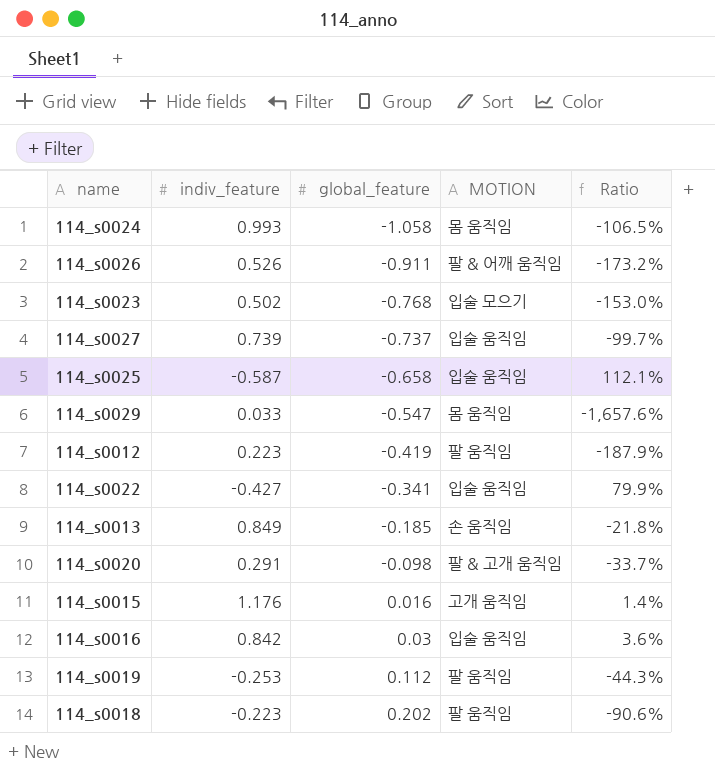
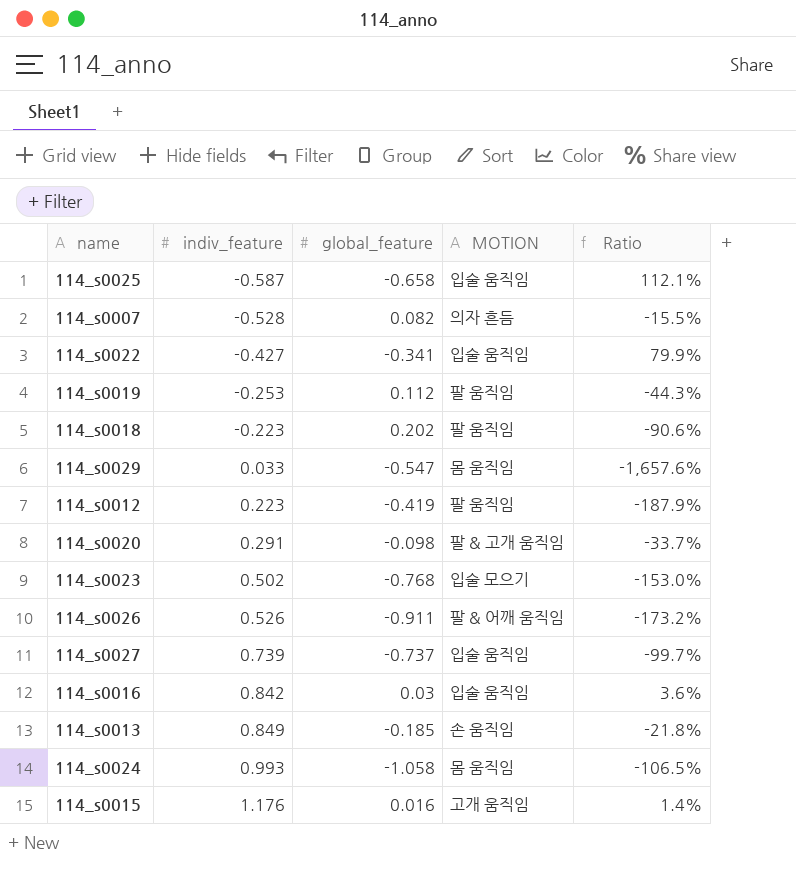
row order: global_feature ascending -> indiv_feature ascending
row 114_s0007: none -> -0.528 | 0.082 | 의자 흔듬 | -15.5%

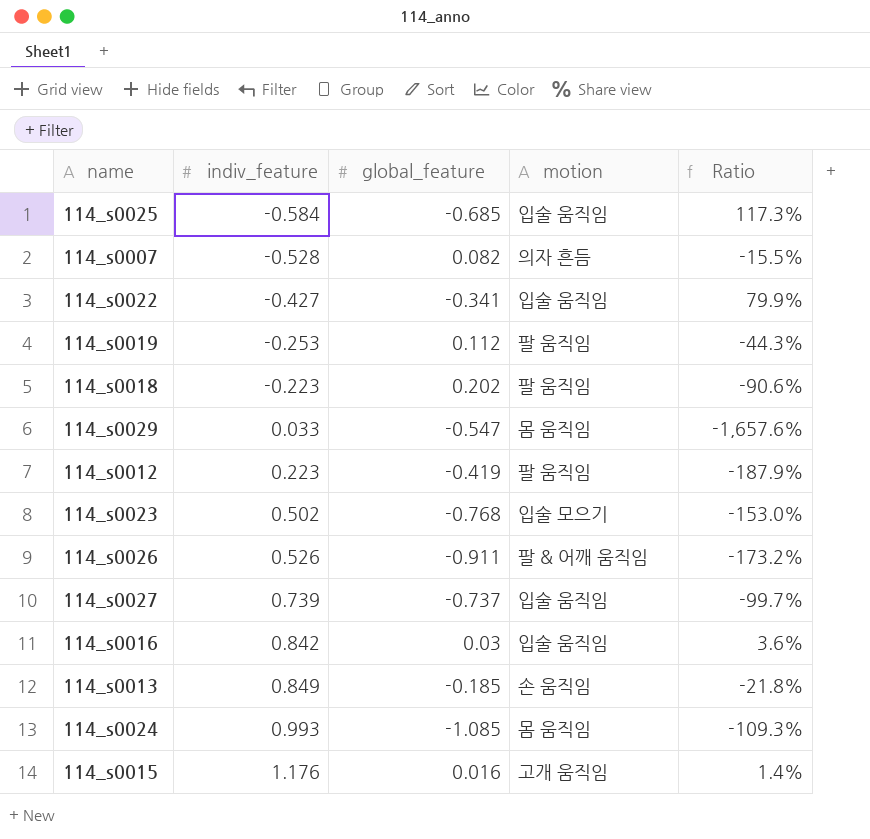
column name: MOTION -> motion
row 114_s0020: 0.291 | -0.098 | 팔 & 고개 움직임 | -33.7% -> none
114_s0025 | indiv_feature: -0.587 -> -0.584
114_s0025 | global_feature: -0.658 -> -0.685
114_s0025 | Ratio: 112.1% -> 117.3%
114_s0024 | global_feature: -1.058 -> -1.085
114_s0024 | Ratio: -106.5% -> -109.3%

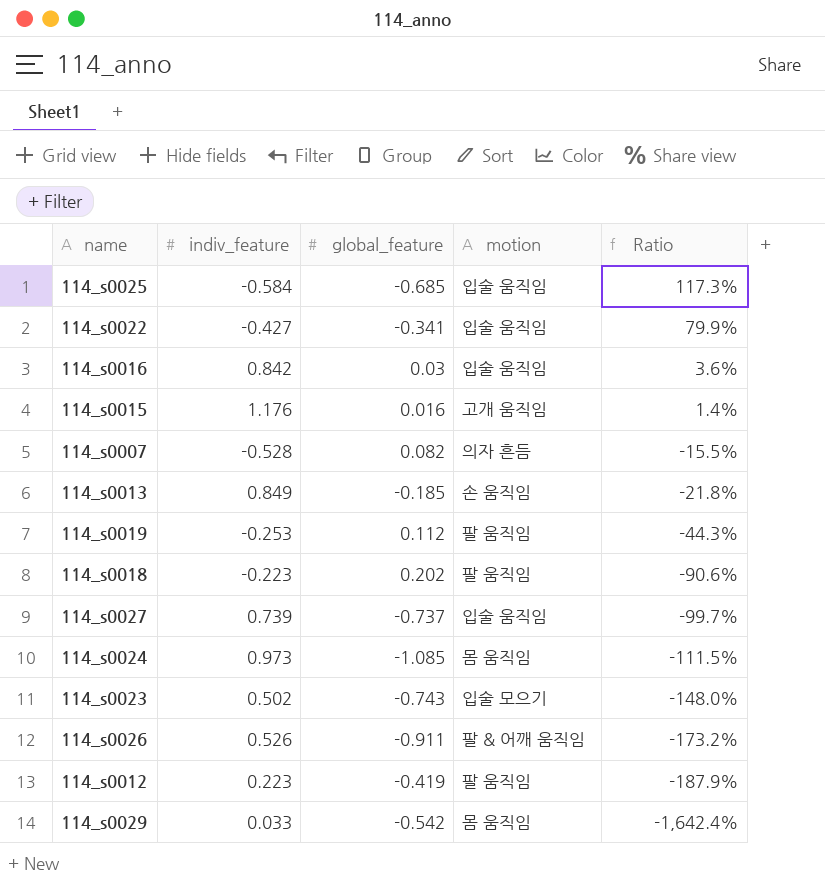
row order: indiv_feature ascending -> Ratio descending
114_s0024 | indiv_feature: 0.993 -> 0.973
114_s0024 | Ratio: -109.3% -> -111.5%
114_s0023 | global_feature: -0.768 -> -0.743
114_s0023 | Ratio: -153.0% -> -148.0%
114_s0029 | global_feature: -0.547 -> -0.542
114_s0029 | Ratio: -1,657.6% -> -1,642.4%

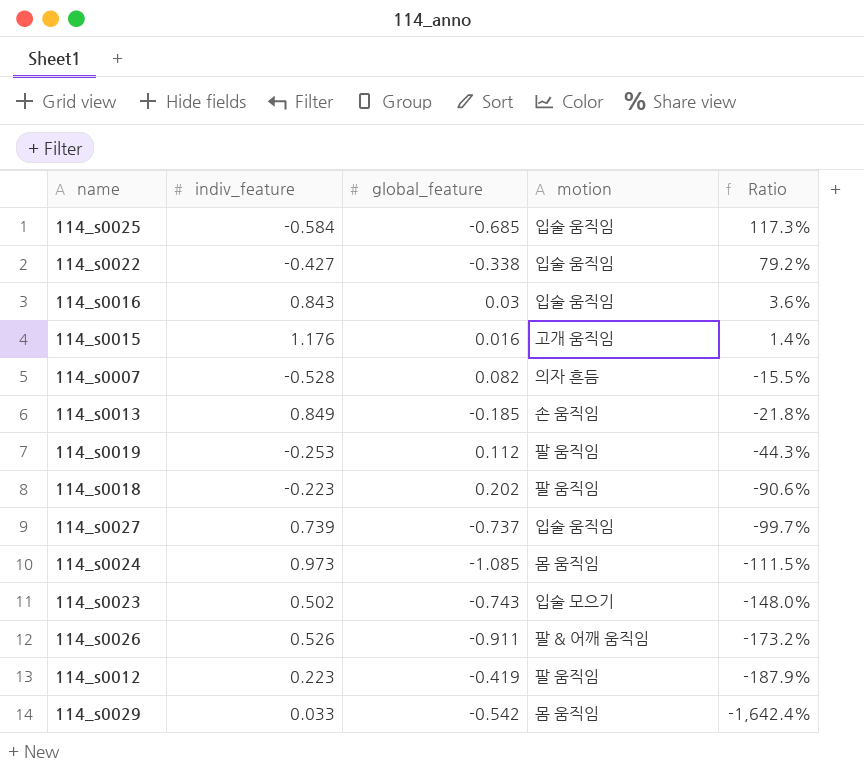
114_s0022 | global_feature: -0.341 -> -0.338
114_s0022 | Ratio: 79.9% -> 79.2%
114_s0016 | indiv_feature: 0.842 -> 0.843

